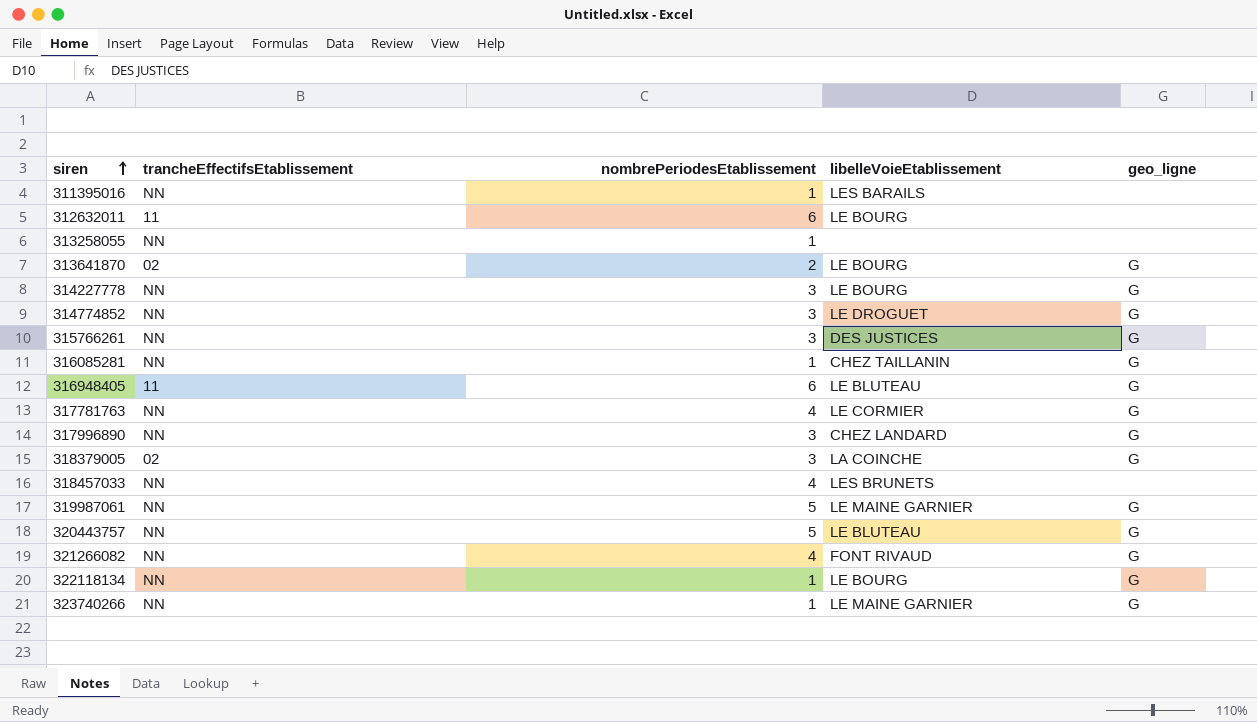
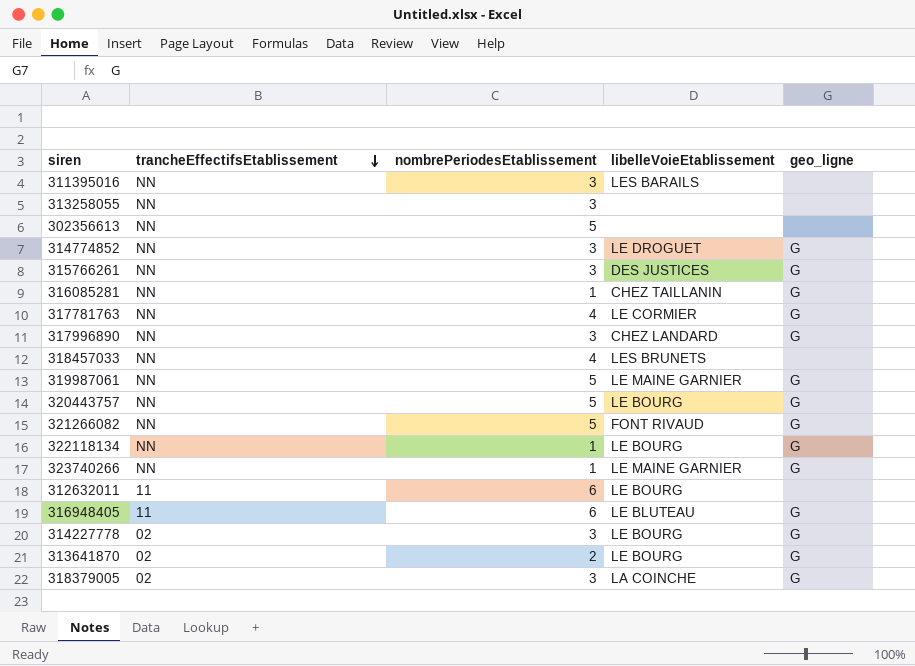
row order: siren ascending -> trancheEffectifsEtablissement descending
311395016 | nombrePeriodesEtablissement: 1 -> 3
313258055 | nombrePeriodesEtablissement: 1 -> 3
row 302356613: none -> NN | 5 | none | none
320443757 | libelleVoieEtablissement: LE BLUTEAU -> LE BOURG
321266082 | nombrePeriodesEtablissement: 4 -> 5
314227778 | trancheEffectifsEtablissement: NN -> 02

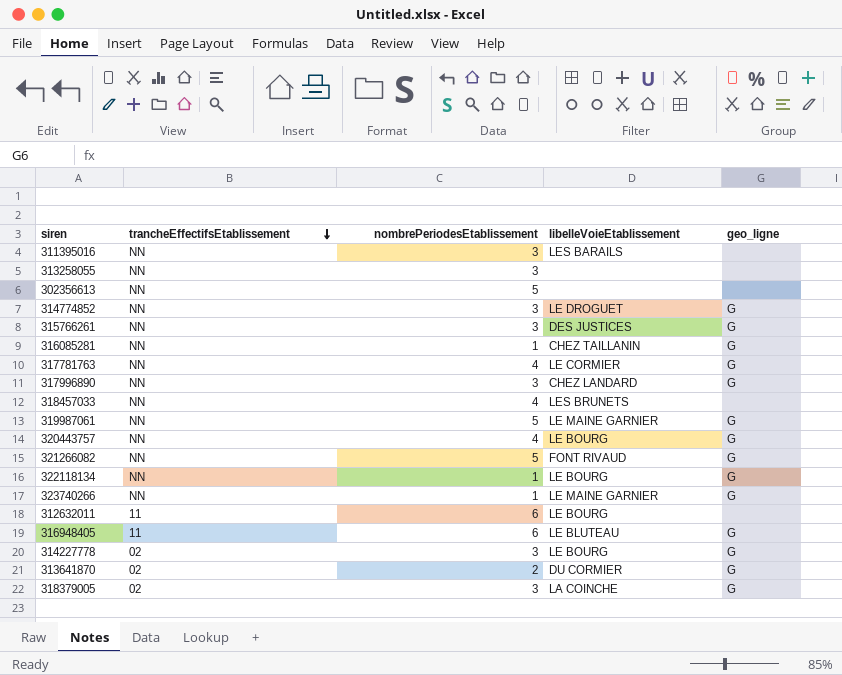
320443757 | nombrePeriodesEtablissement: 5 -> 4
313641870 | libelleVoieEtablissement: LE BOURG -> DU CORMIER

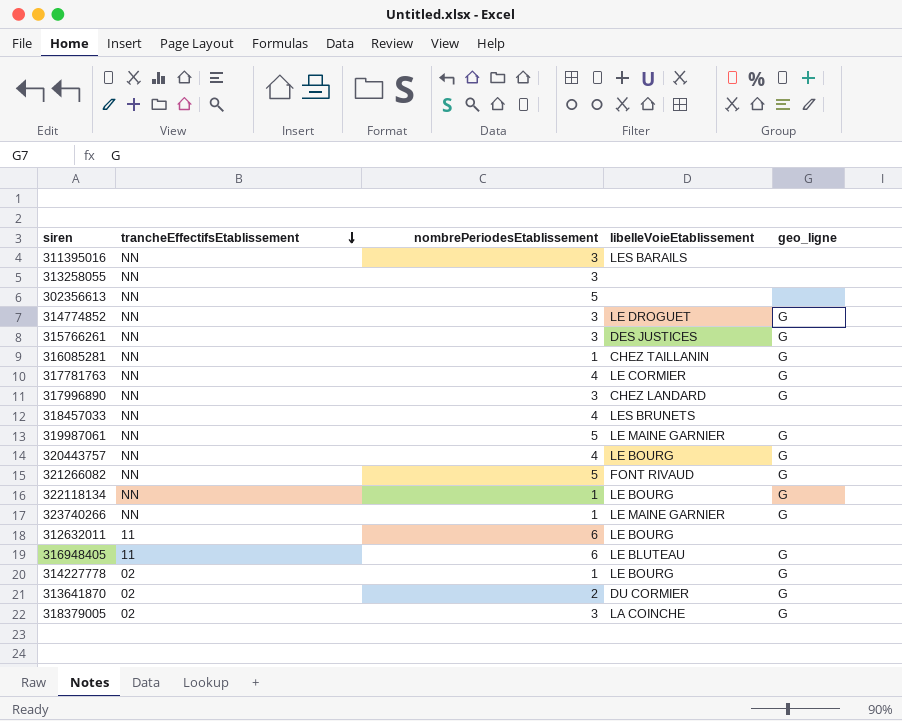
314227778 | nombrePeriodesEtablissement: 3 -> 1

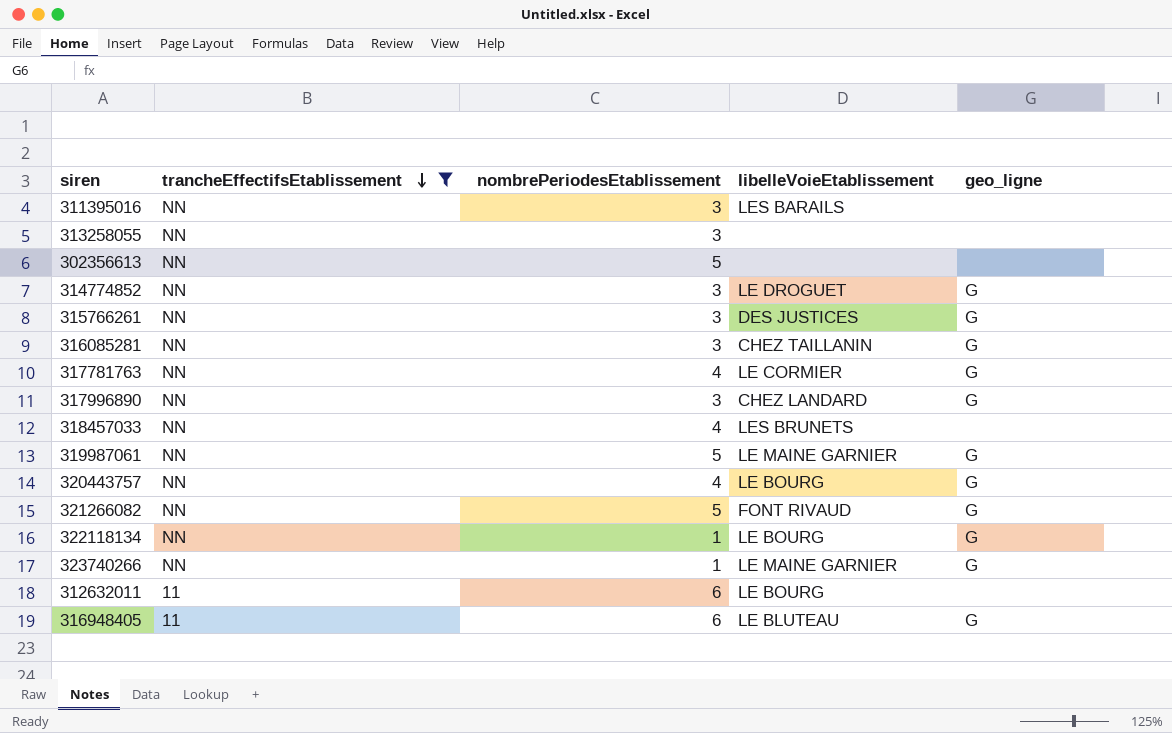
filter: none -> trancheEffectifsEtablissement != 02
316085281 | nombrePeriodesEtablissement: 1 -> 3

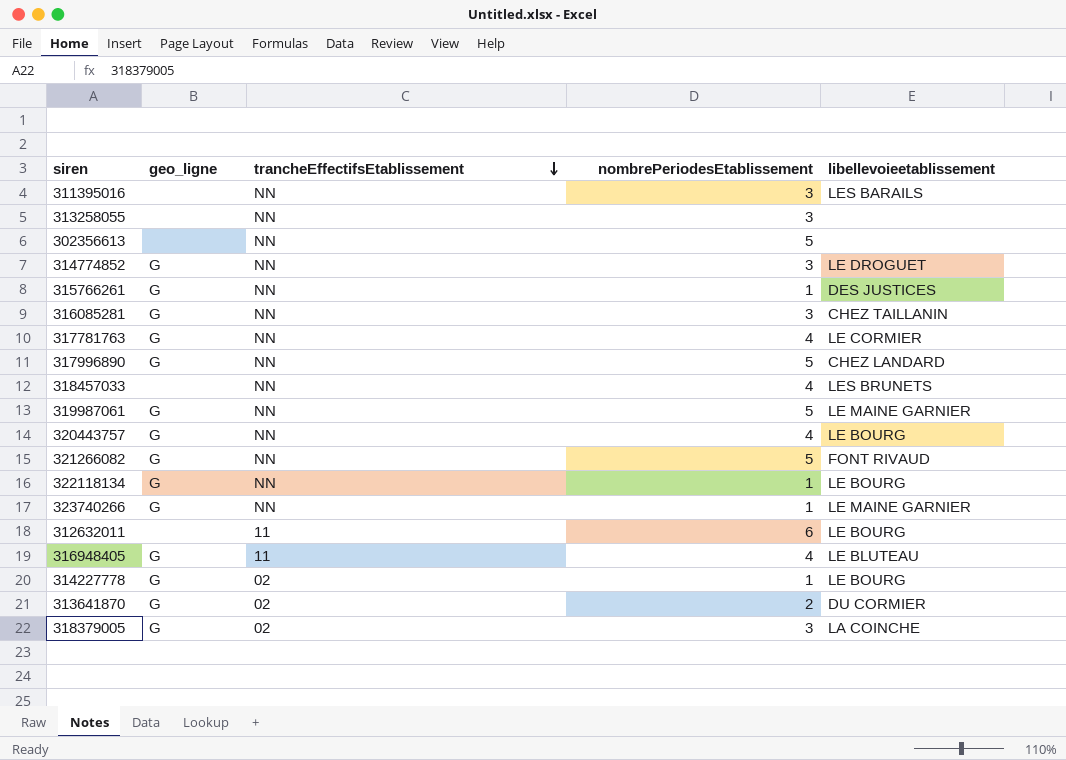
filter: trancheEffectifsEtablissement != 02 -> none
column geo_ligne | position: 5 -> 2
column name: libelleVoieEtablissement -> libellevoieetablissement
315766261 | nombrePeriodesEtablissement: 3 -> 1
317996890 | nombrePeriodesEtablissement: 3 -> 5
316948405 | nombrePeriodesEtablissement: 6 -> 4

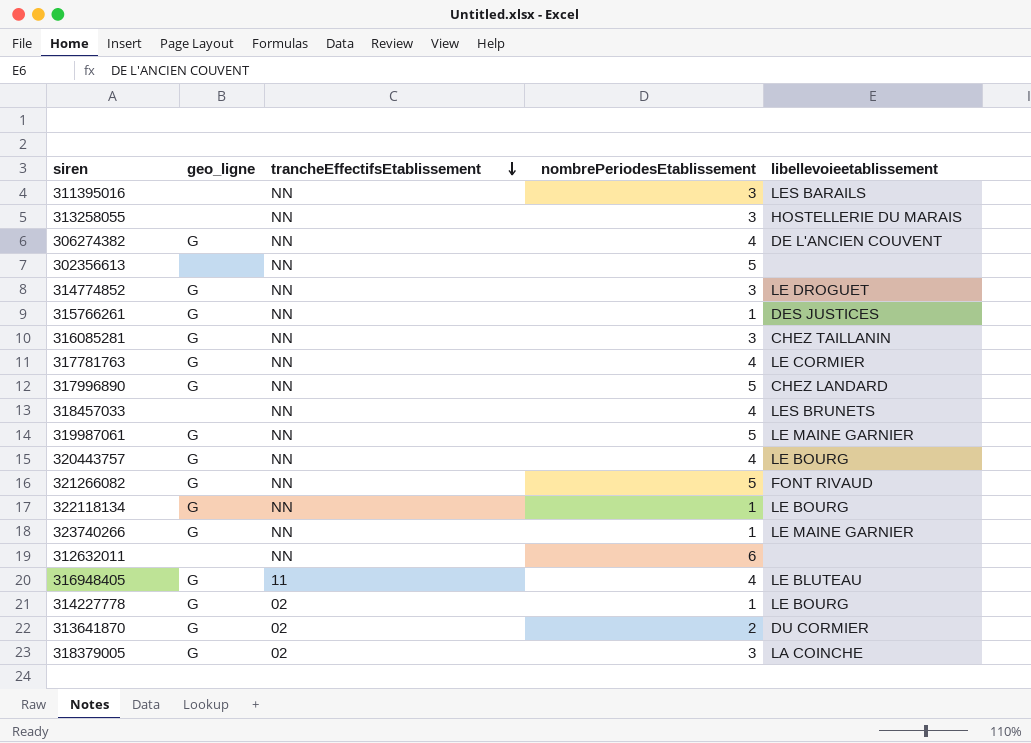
313258055 | libellevoieetablissement: none -> HOSTELLERIE DU MARAIS
row 306274382: none -> G | NN | 4 | DE L'ANCIEN COUVENT
312632011 | trancheEffectifsEtablissement: 11 -> NN
312632011 | libellevoieetablissement: LE BOURG -> none

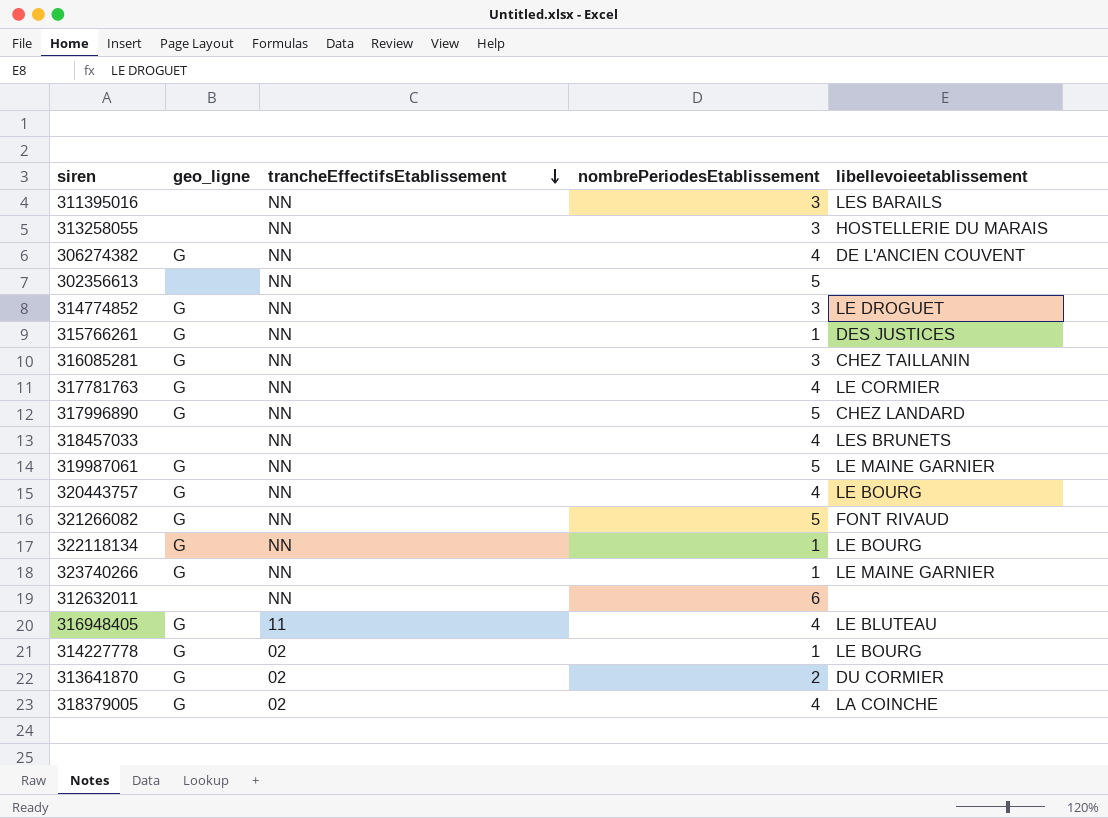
318379005 | nombrePeriodesEtablissement: 3 -> 4

